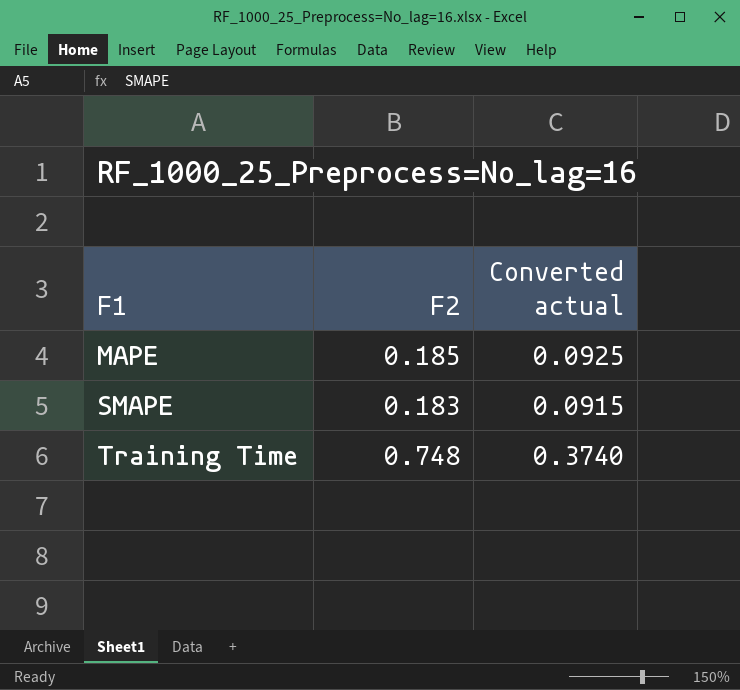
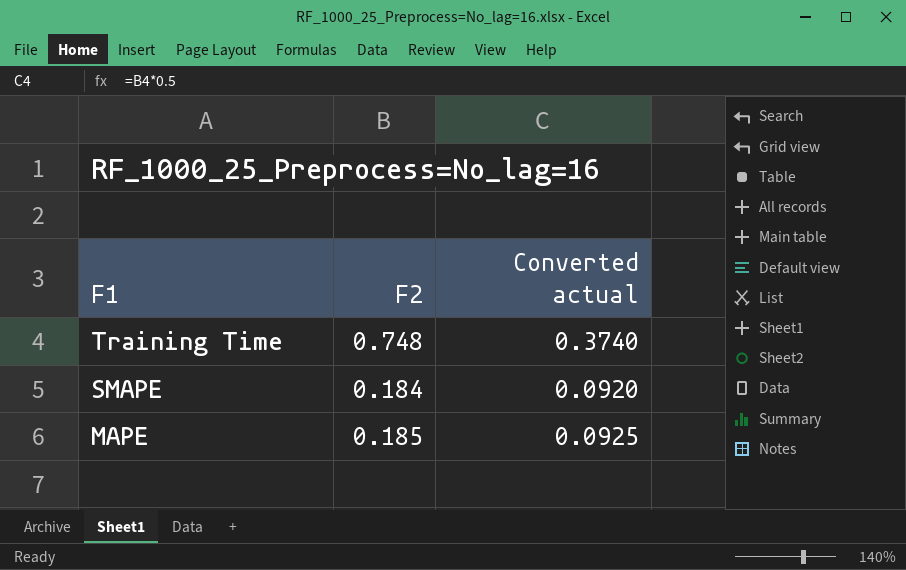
row order: F1 ascending -> F1 descending
SMAPE | F2: 0.183 -> 0.184
SMAPE | Converted actual: 0.0915 -> 0.0920

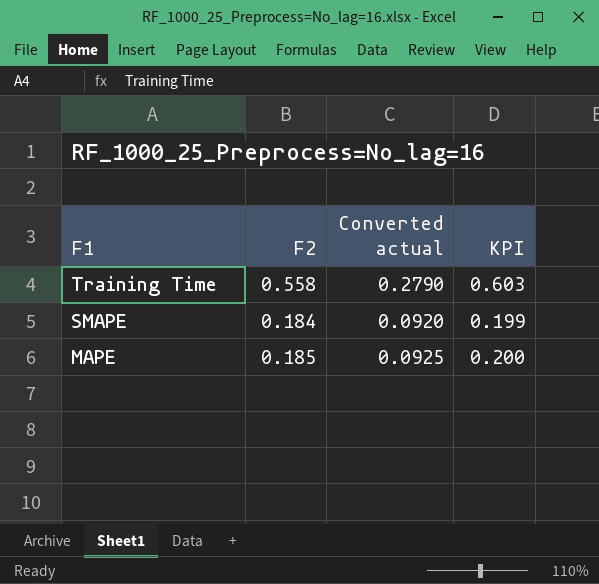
column KPI | formula: none -> [F2] * 1.08
Training Time | F2: 0.748 -> 0.558
Training Time | Converted actual: 0.3740 -> 0.2790

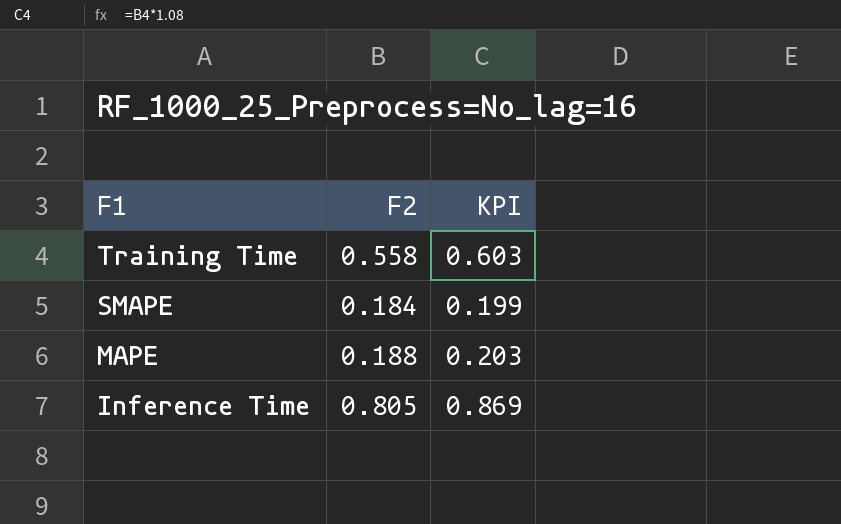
column Converted actual | formula: [F2] * 0.5 -> none
MAPE | F2: 0.185 -> 0.188
MAPE | KPI: 0.200 -> 0.203
row Inference Time: none -> 0.805 | 0.869

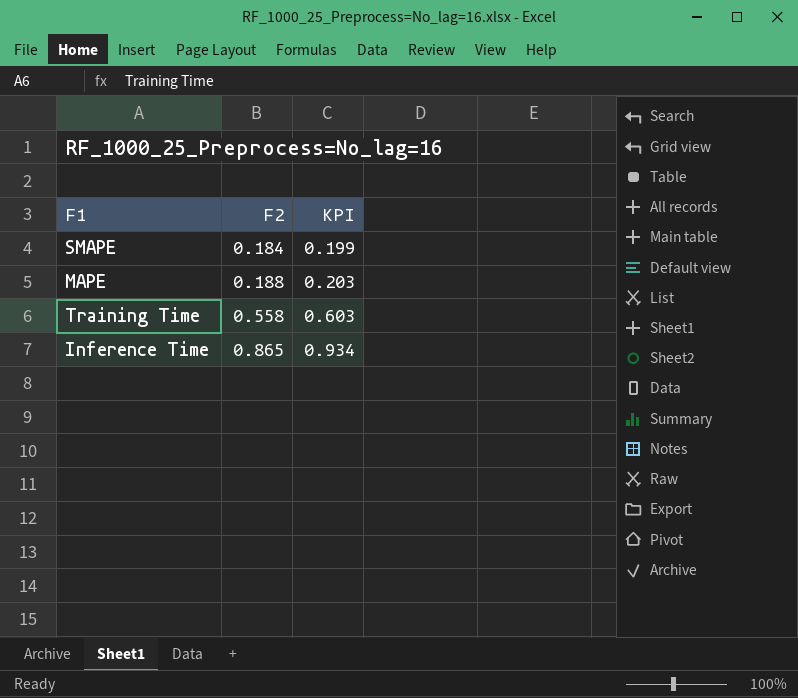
row order: F1 descending -> F2 ascending
Inference Time | F2: 0.805 -> 0.865
Inference Time | KPI: 0.869 -> 0.934

